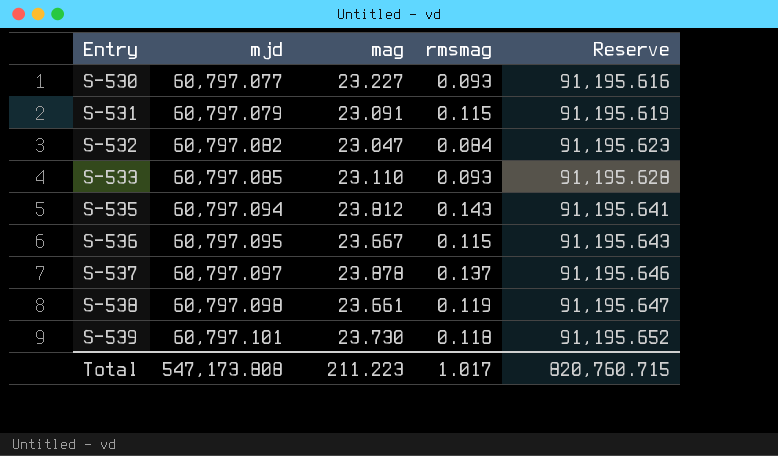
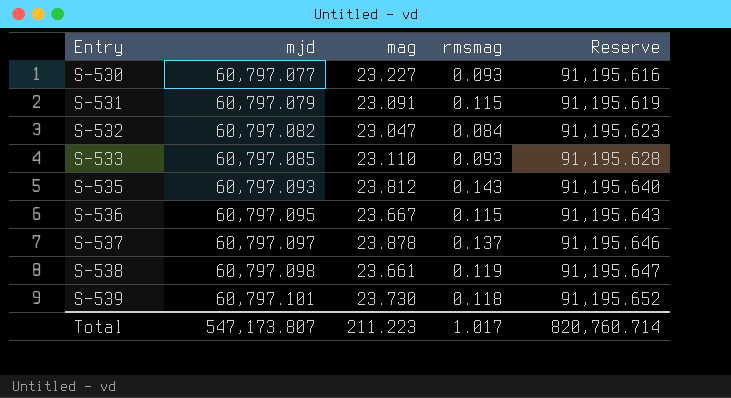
S-535 | mjd: 60,797.094 -> 60,797.093
S-535 | Reserve: 91,195.641 -> 91,195.640
Total | mjd: 547,173.808 -> 547,173.807
Total | Reserve: 820,760.715 -> 820,760.714

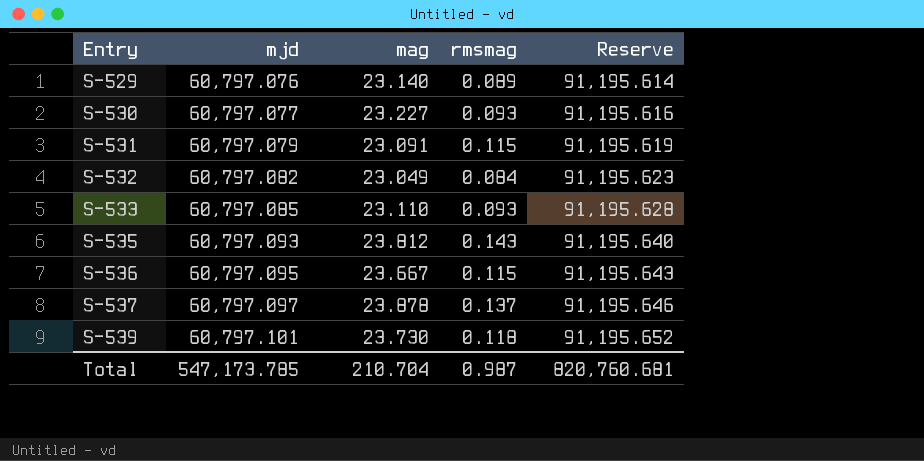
row S-538: 60,797.098 | 23.661 | 0.119 | 91,195.647 -> none
row S-529: none -> 60,797.076 | 23.140 | 0.089 | 91,195.614
S-532 | mag: 23.047 -> 23.049
Total | mjd: 547,173.807 -> 547,173.785
Total | mag: 211.223 -> 210.704
Total | rmsmag: 1.017 -> 0.987
Total | Reserve: 820,760.714 -> 820,760.681

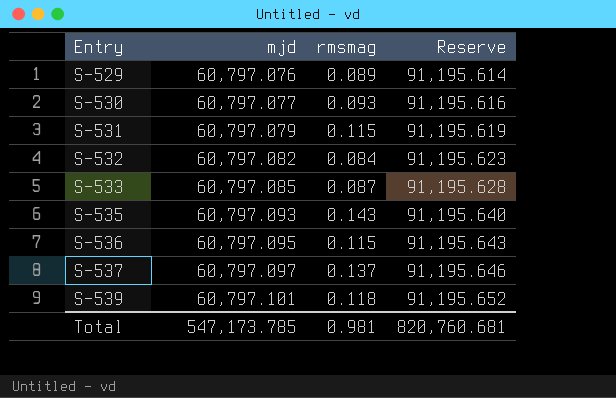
column mag | position: 3 -> none
S-533 | rmsmag: 0.093 -> 0.087
Total | rmsmag: 0.987 -> 0.981

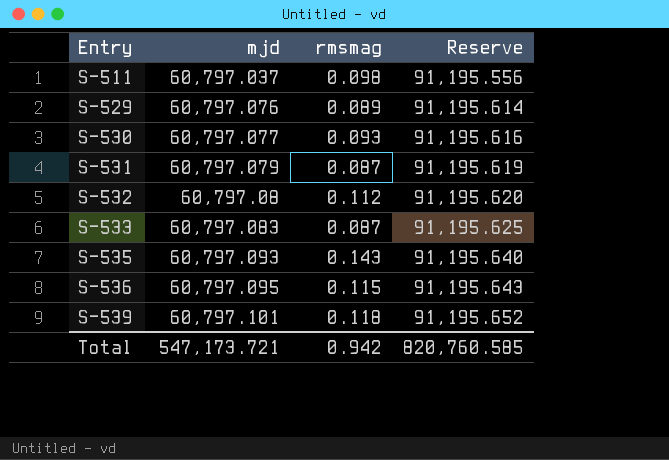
row S-537: 60,797.097 | 0.137 | 91,195.646 -> none
row S-511: none -> 60,797.037 | 0.098 | 91,195.556
S-531 | rmsmag: 0.115 -> 0.087
S-532 | mjd: 60,797.082 -> 60,797.08
S-532 | rmsmag: 0.084 -> 0.112
S-532 | Reserve: 91,195.623 -> 91,195.620
S-533 | mjd: 60,797.085 -> 60,797.083
S-533 | Reserve: 91,195.628 -> 91,195.625
Total | mjd: 547,173.785 -> 547,173.721
Total | rmsmag: 0.981 -> 0.942
Total | Reserve: 820,760.681 -> 820,760.585

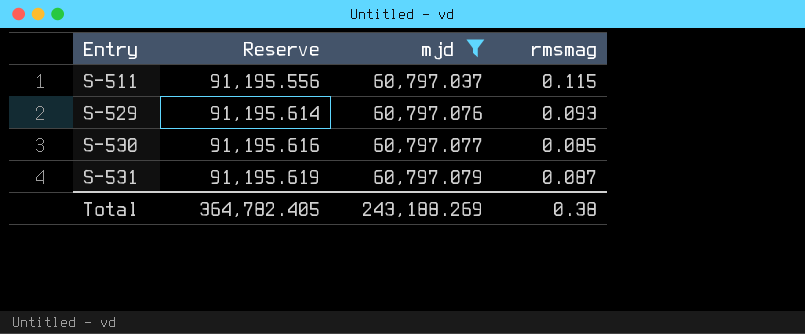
filter: none -> mjd <= 60,797.079
column Reserve | position: 4 -> 2
S-511 | rmsmag: 0.098 -> 0.115
S-529 | rmsmag: 0.089 -> 0.093
S-530 | rmsmag: 0.093 -> 0.085
Total | Reserve: 820,760.585 -> 364,782.405
Total | mjd: 547,173.721 -> 243,188.269
Total | rmsmag: 0.942 -> 0.38

